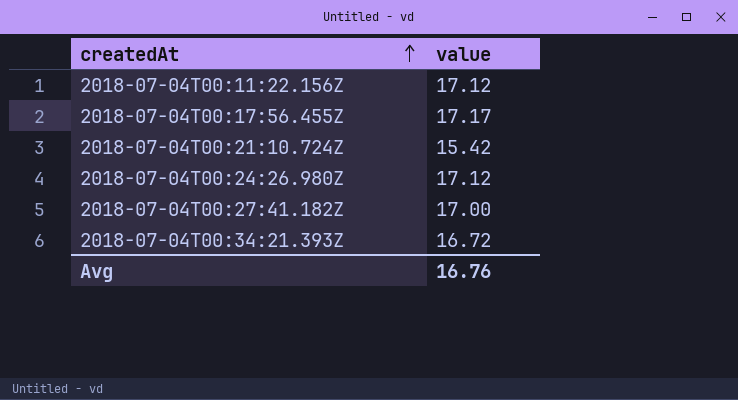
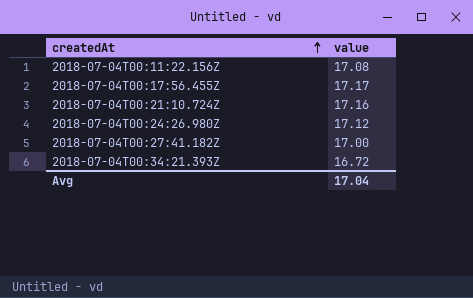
2018-07-04T00:11:22.156Z | value: 17.12 -> 17.08
2018-07-04T00:21:10.724Z | value: 15.42 -> 17.16
Avg | value: 16.76 -> 17.04

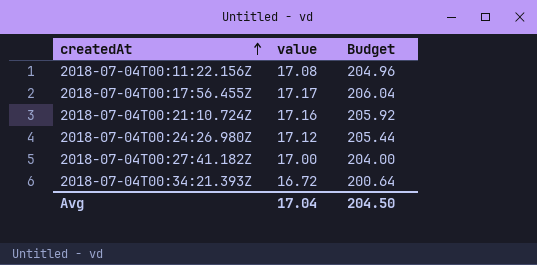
column Budget | formula: none -> [value] * 12

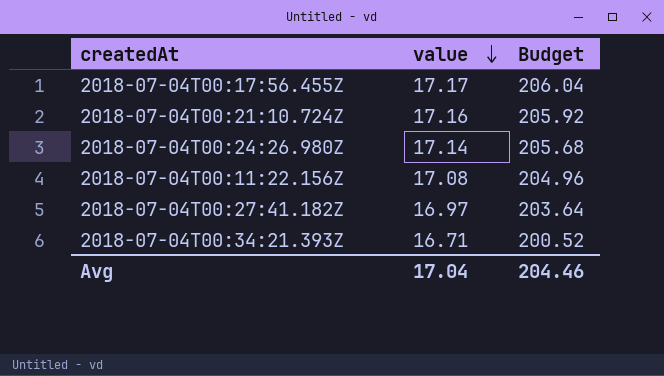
row order: createdAt ascending -> value descending
2018-07-04T00:24:26.980Z | value: 17.12 -> 17.14
2018-07-04T00:24:26.980Z | Budget: 205.44 -> 205.68
2018-07-04T00:27:41.182Z | value: 17.00 -> 16.97
2018-07-04T00:27:41.182Z | Budget: 204.00 -> 203.64
2018-07-04T00:34:21.393Z | value: 16.72 -> 16.71
2018-07-04T00:34:21.393Z | Budget: 200.64 -> 200.52
Avg | Budget: 204.50 -> 204.46

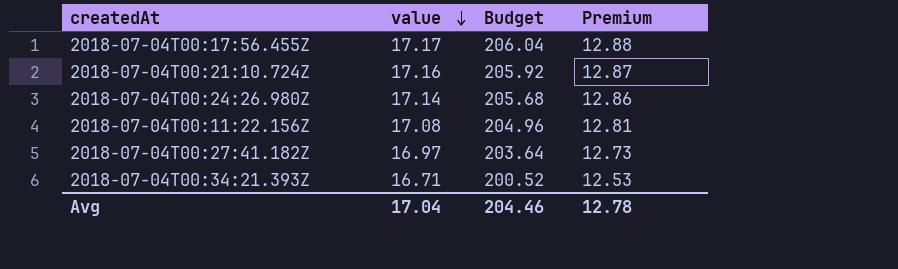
column Premium | formula: none -> [value] * 0.75

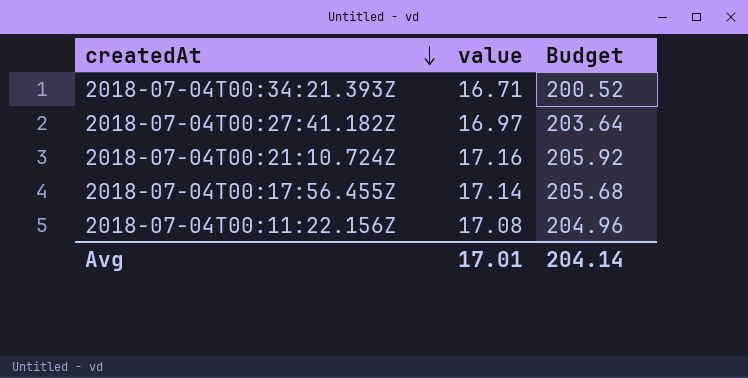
row order: value descending -> createdAt descending
column Premium | formula: [value] * 0.75 -> none
row 2018-07-04T00:24:26.980Z: 17.14 | 205.68 | 12.86 -> none
2018-07-04T00:17:56.455Z | value: 17.17 -> 17.14
2018-07-04T00:17:56.455Z | Budget: 206.04 -> 205.68
Avg | value: 17.04 -> 17.01
Avg | Budget: 204.46 -> 204.14

